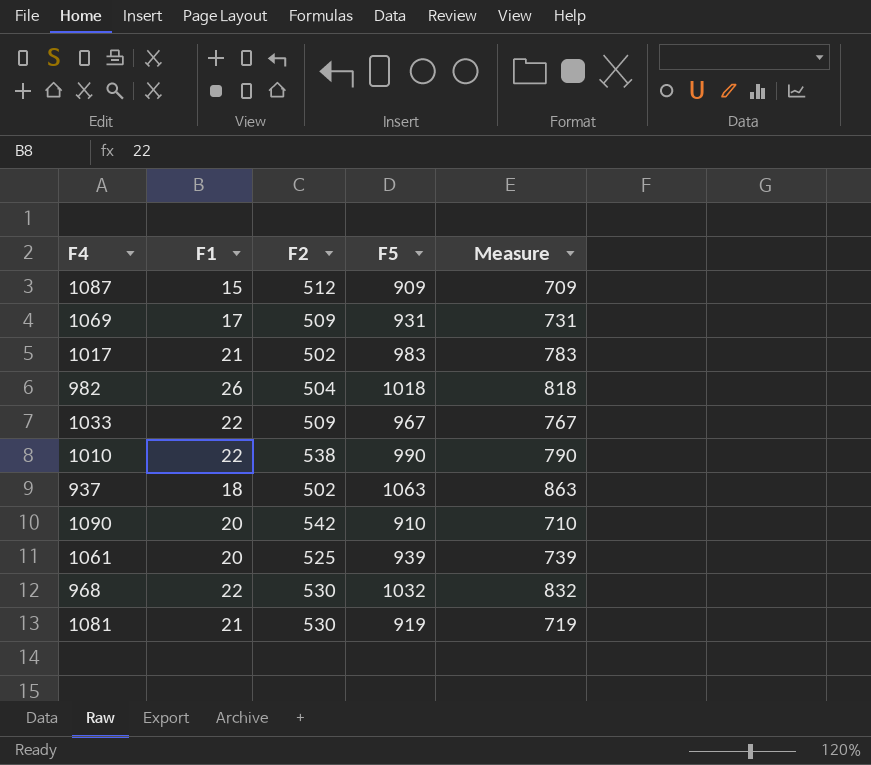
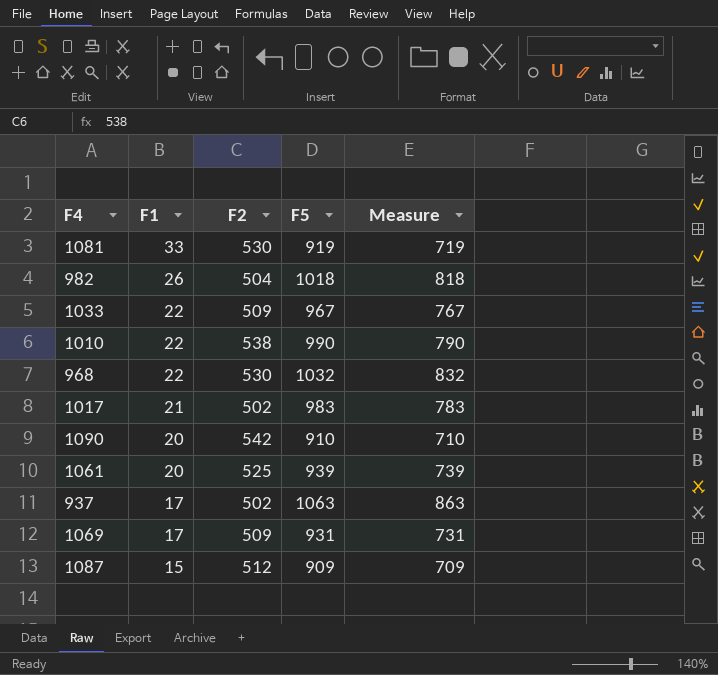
row order: none -> F1 descending
1081 | F1: 21 -> 33
937 | F1: 18 -> 17

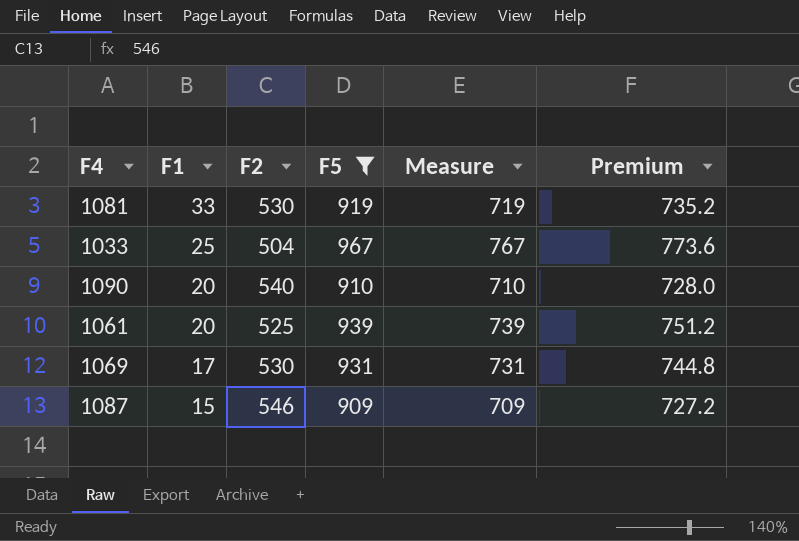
filter: none -> F5 <= 967
column Premium | formula: none -> [F5] * 0.8
1033 | F1: 22 -> 25
1033 | F2: 509 -> 504
1090 | F2: 542 -> 540
1069 | F2: 509 -> 530
1087 | F2: 512 -> 546

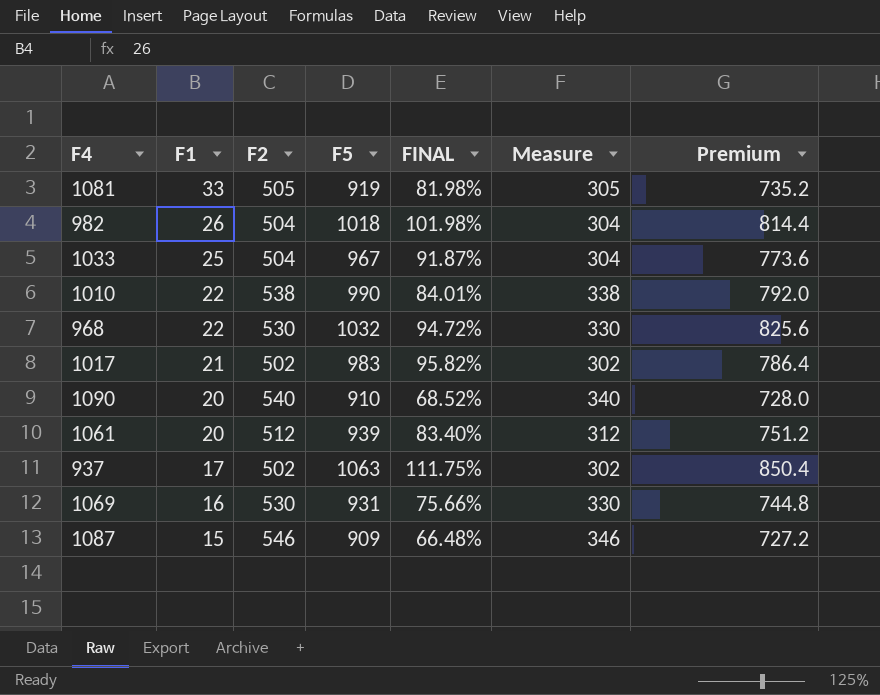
filter: F5 <= 967 -> none
column FINAL | formula: none -> ([F5] - [F2]) / [F2]
column Measure | formula: [F5] - 200 -> [F2] - 200
1081 | F2: 530 -> 505
1061 | F2: 525 -> 512
1069 | F1: 17 -> 16

